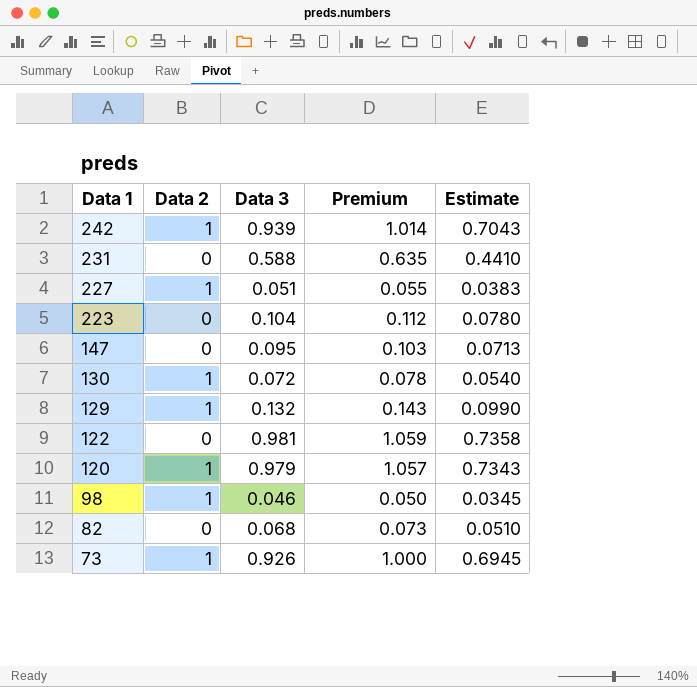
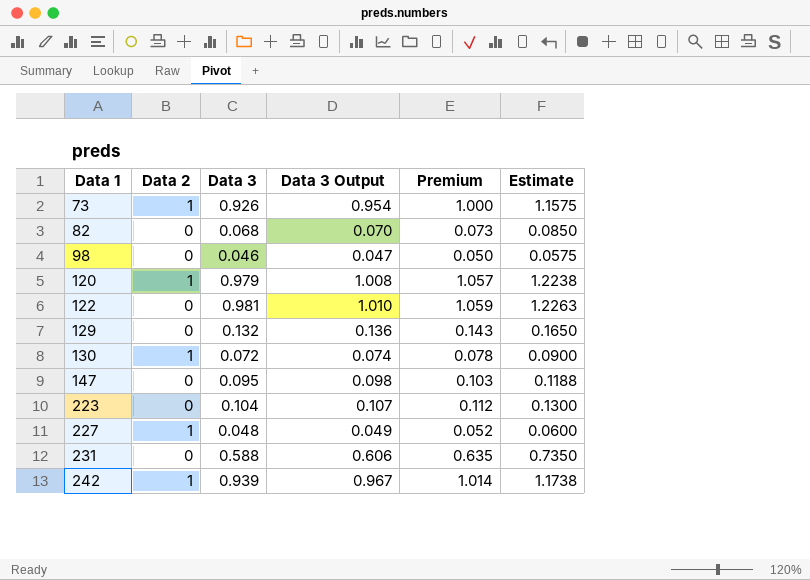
row order: Data 1 descending -> Data 1 ascending
column Data 3 Output | formula: none -> [Data 3] * 1.03
column Estimate | formula: [Data 3] * 0.75 -> [Data 3] * 1.25
98 | Data 2: 1 -> 0
129 | Data 2: 1 -> 0
227 | Data 3: 0.051 -> 0.048
227 | Premium: 0.055 -> 0.052

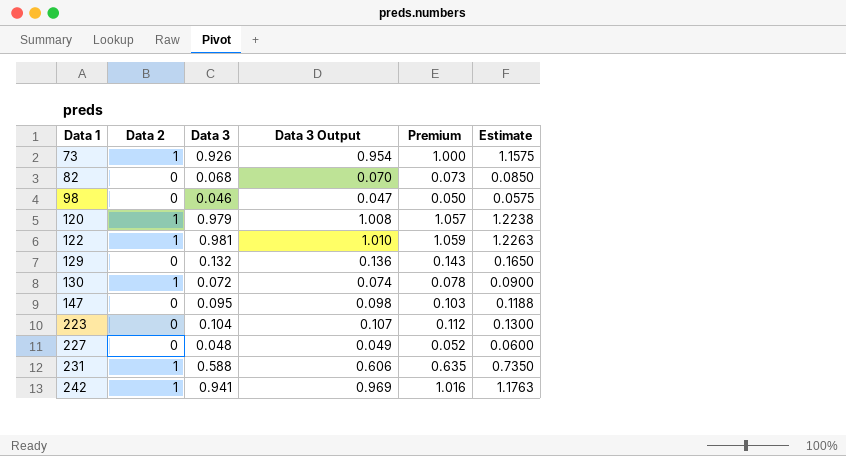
122 | Data 2: 0 -> 1
227 | Data 2: 1 -> 0
231 | Data 2: 0 -> 1
242 | Data 3: 0.939 -> 0.941
242 | Data 3 Output: 0.967 -> 0.969
242 | Premium: 1.014 -> 1.016
242 | Estimate: 1.1738 -> 1.1763

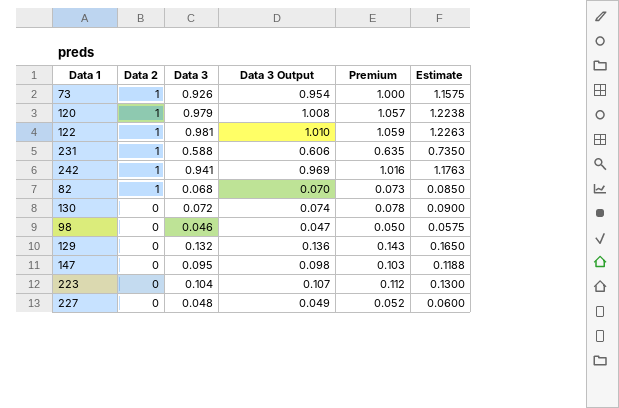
row order: Data 1 ascending -> Data 2 descending
82 | Data 2: 0 -> 1
130 | Data 2: 1 -> 0

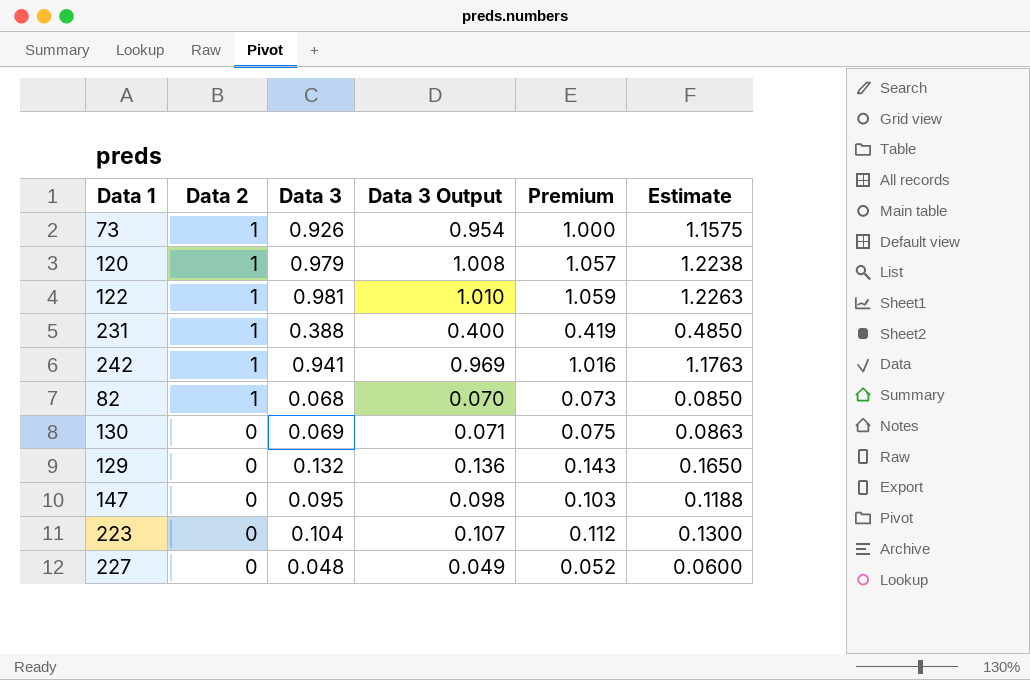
row 98: 0 | 0.046 | 0.047 | 0.050 | 0.0575 -> none
231 | Data 3: 0.588 -> 0.388
231 | Data 3 Output: 0.606 -> 0.400
231 | Premium: 0.635 -> 0.419
231 | Estimate: 0.7350 -> 0.4850
130 | Data 3: 0.072 -> 0.069
130 | Data 3 Output: 0.074 -> 0.071
130 | Premium: 0.078 -> 0.075
130 | Estimate: 0.0900 -> 0.0863

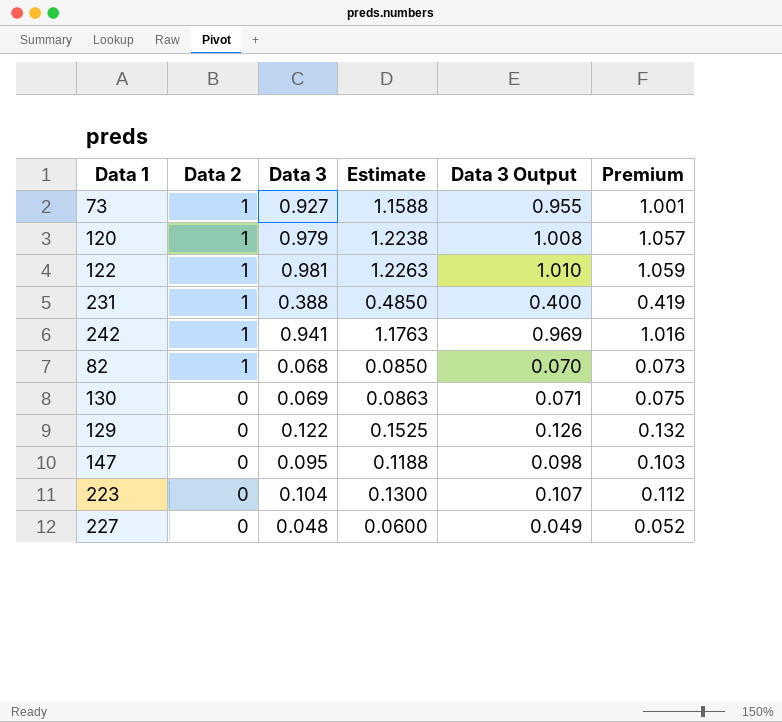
column Estimate | position: 6 -> 4
73 | Data 3: 0.926 -> 0.927
73 | Estimate: 1.1575 -> 1.1588
73 | Data 3 Output: 0.954 -> 0.955
73 | Premium: 1.000 -> 1.001
129 | Data 3: 0.132 -> 0.122
129 | Estimate: 0.1650 -> 0.1525
129 | Data 3 Output: 0.136 -> 0.126
129 | Premium: 0.143 -> 0.132

